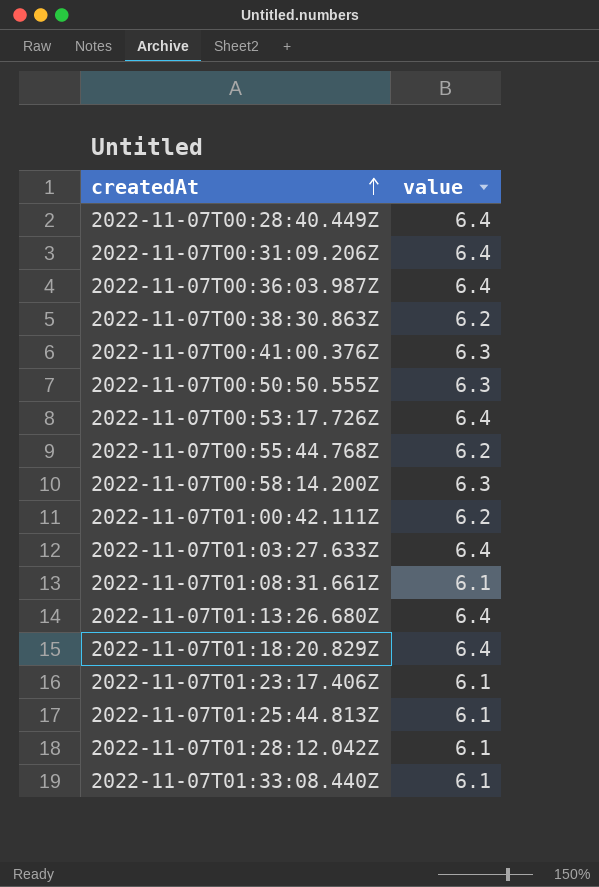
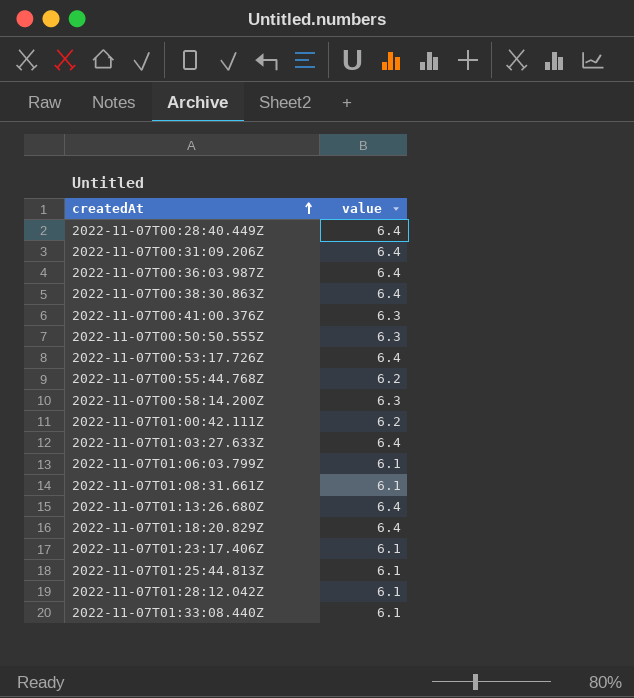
2022-11-07T00:38:30.863Z | value: 6.2 -> 6.4
row 2022-11-07T01:06:03.799Z: none -> 6.1

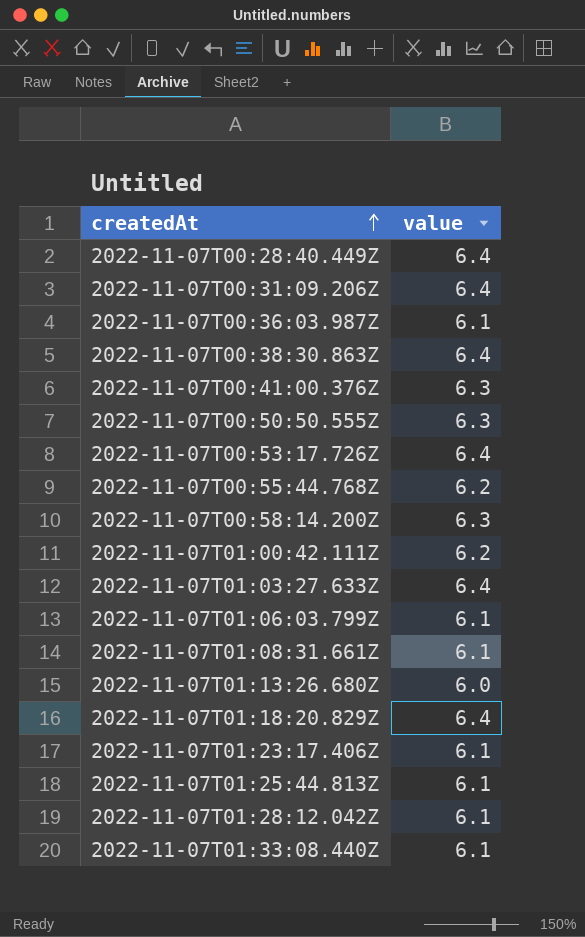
2022-11-07T00:36:03.987Z | value: 6.4 -> 6.1
2022-11-07T01:13:26.680Z | value: 6.4 -> 6.0

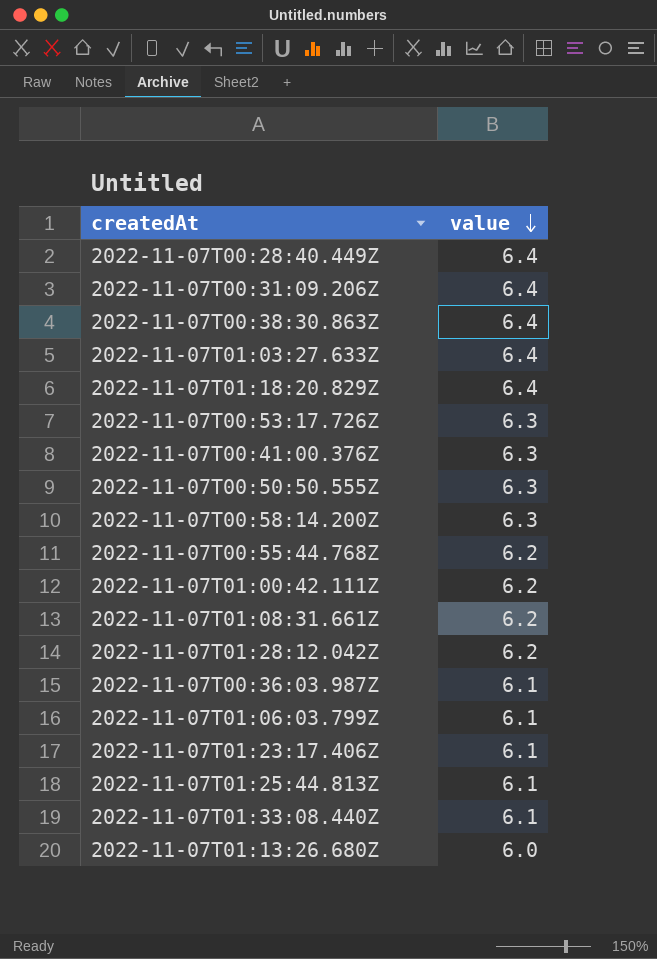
row order: createdAt ascending -> value descending
2022-11-07T00:53:17.726Z | value: 6.4 -> 6.3
2022-11-07T01:08:31.661Z | value: 6.1 -> 6.2
2022-11-07T01:28:12.042Z | value: 6.1 -> 6.2

